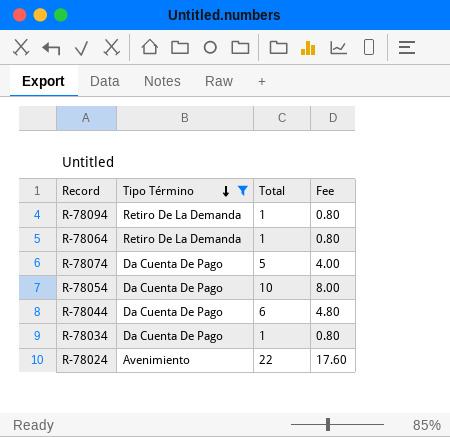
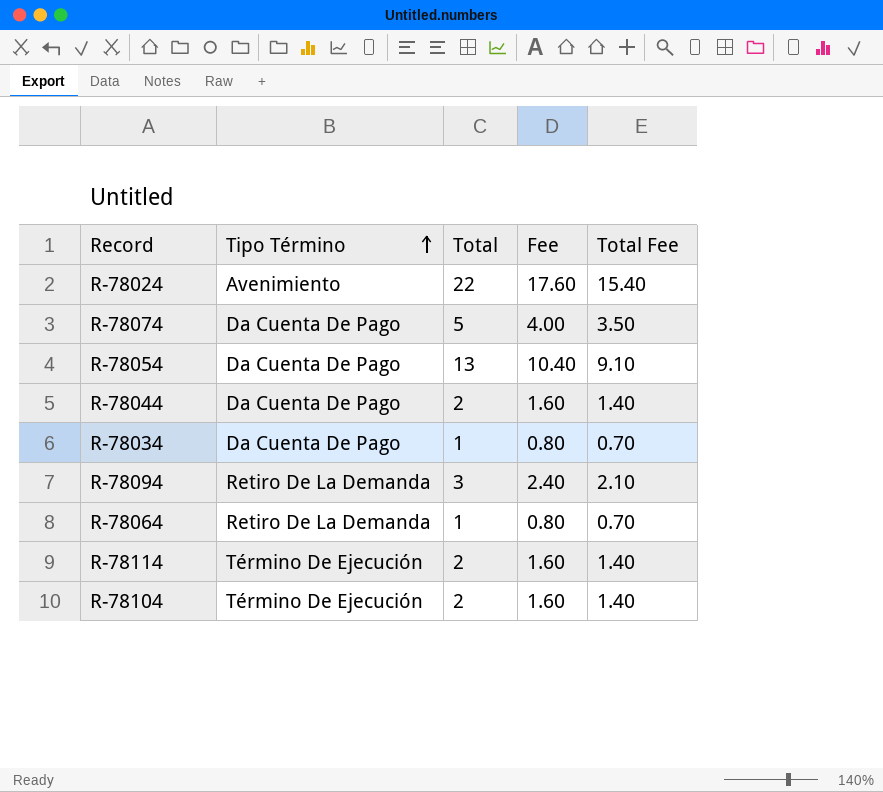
filter: Tipo Término != Término De Ejecución -> none
row order: Tipo Término descending -> Tipo Término ascending
column Total Fee | formula: none -> [Total] * 0.7
R-78054 | Total: 10 -> 13
R-78054 | Fee: 8.00 -> 10.40
R-78044 | Total: 6 -> 2
R-78044 | Fee: 4.80 -> 1.60
R-78094 | Total: 1 -> 3
R-78094 | Fee: 0.80 -> 2.40

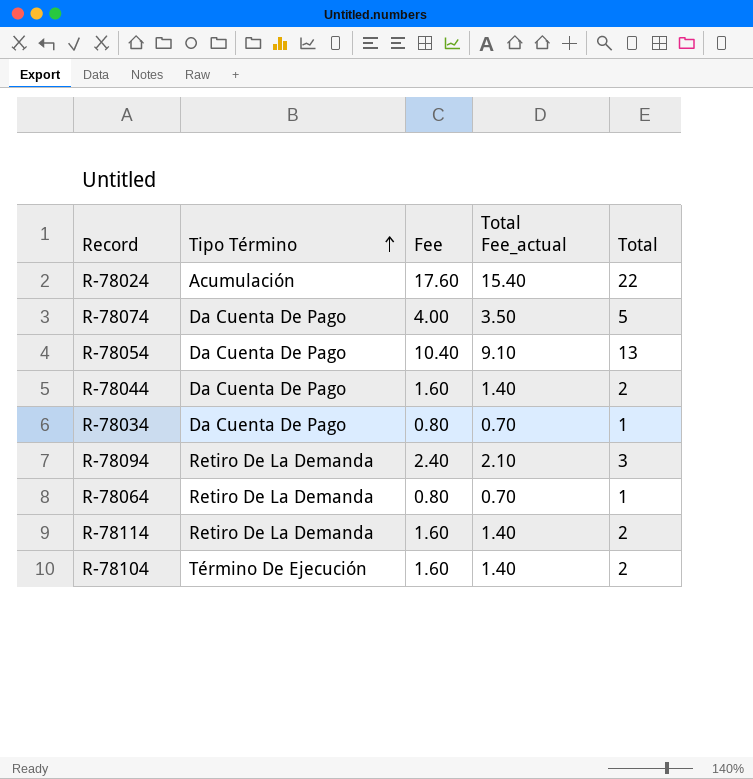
column name: Total Fee -> Total Fee_actual
column Total | position: 3 -> 5
R-78024 | Tipo Término: Avenimiento -> Acumulación
R-78114 | Tipo Término: Término De Ejecución -> Retiro De La Demanda

